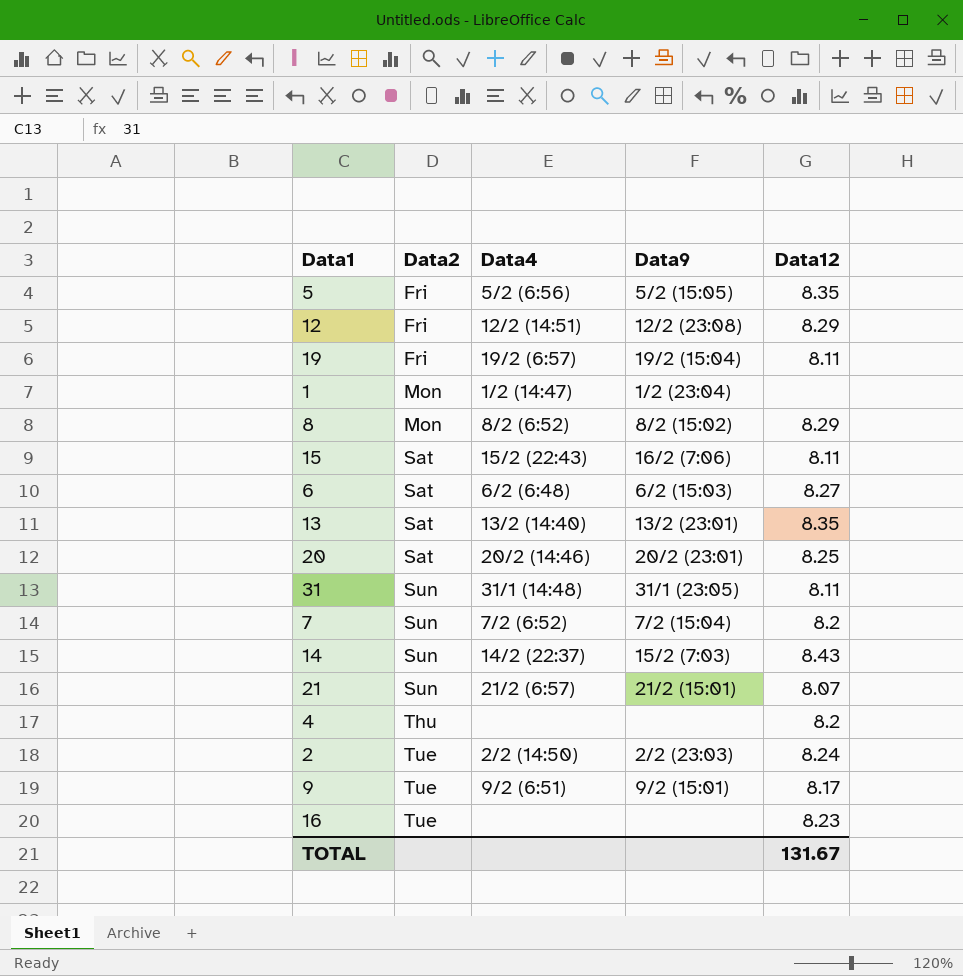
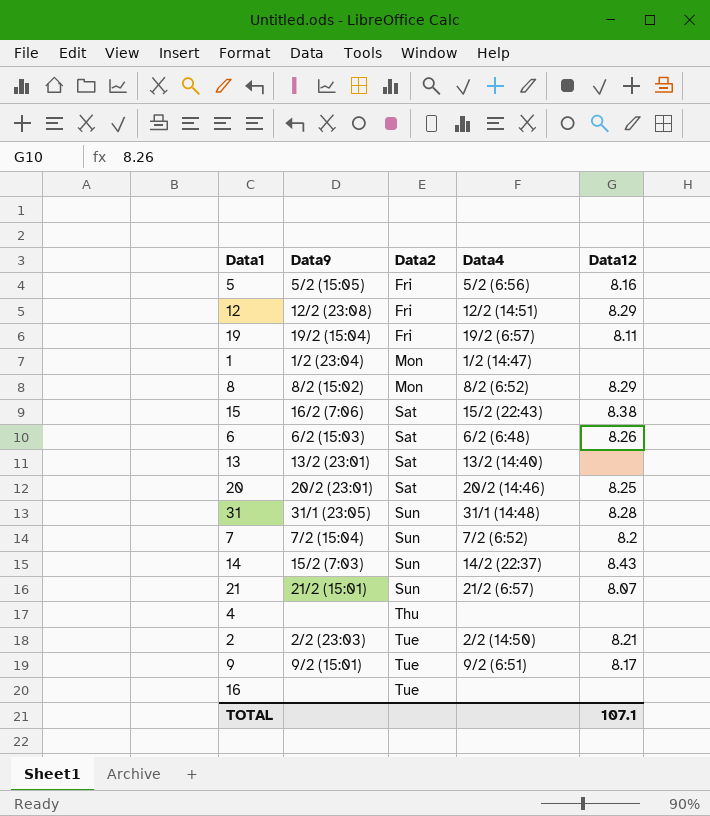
column Data9 | position: 4 -> 2
5 | Data12: 8.35 -> 8.16
15 | Data12: 8.11 -> 8.38
6 | Data12: 8.27 -> 8.26
13 | Data12: 8.35 -> none
31 | Data12: 8.11 -> 8.28
4 | Data12: 8.2 -> none
2 | Data12: 8.24 -> 8.21
16 | Data12: 8.23 -> none
TOTAL | Data12: 131.67 -> 107.1

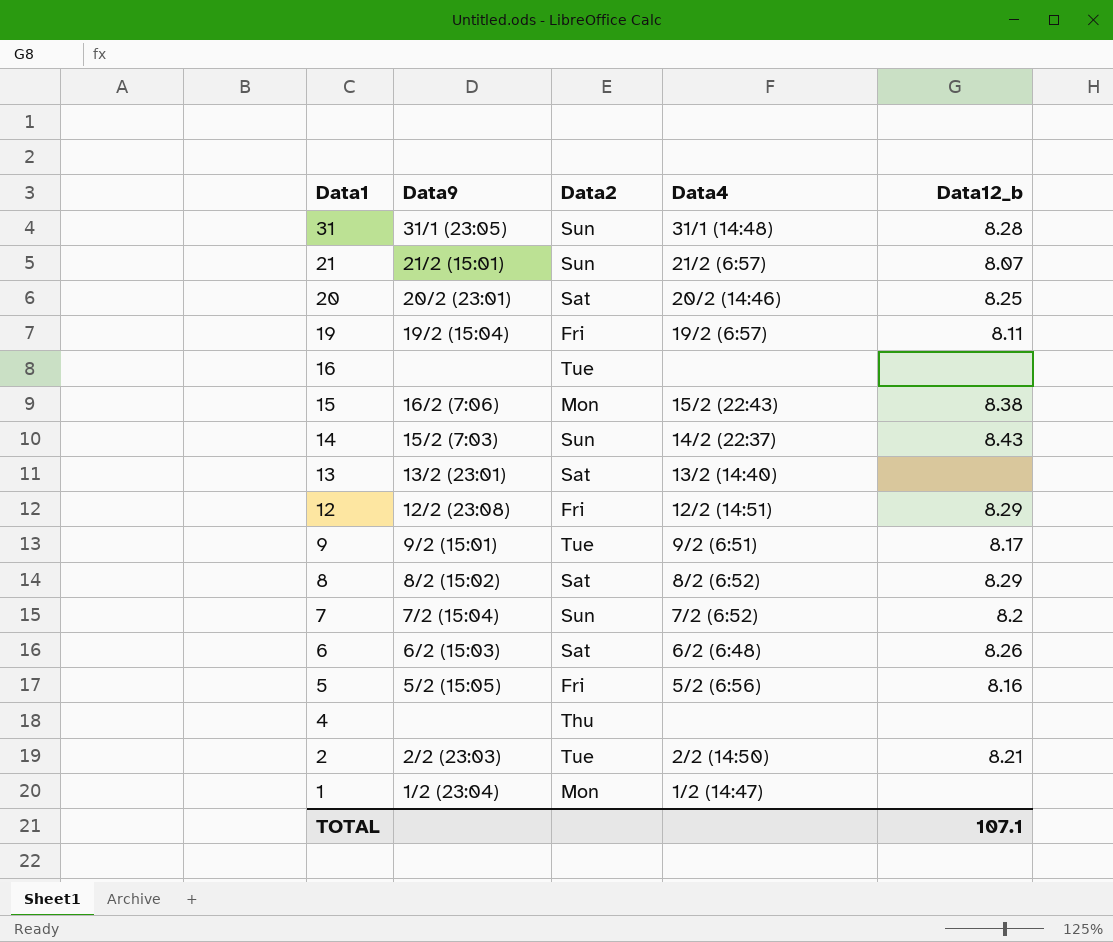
row order: Data2 ascending -> Data1 descending
column name: Data12 -> Data12_b
15 | Data2: Sat -> Mon
8 | Data2: Mon -> Sat

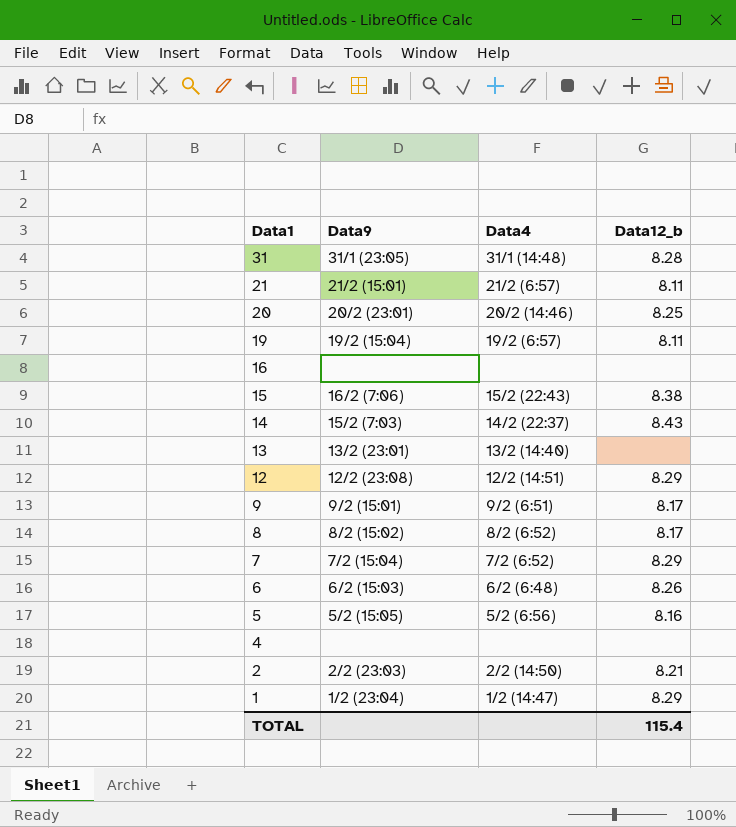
column Data2 | position: 3 -> none
21 | Data12_b: 8.07 -> 8.11
8 | Data12_b: 8.29 -> 8.17
7 | Data12_b: 8.2 -> 8.29
1 | Data12_b: none -> 8.29
TOTAL | Data12_b: 107.1 -> 115.4

